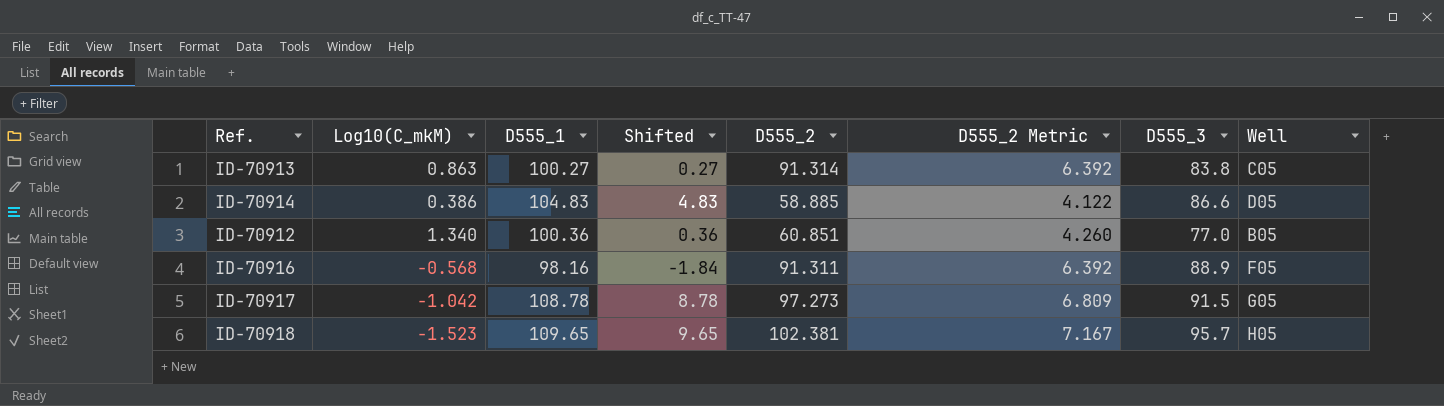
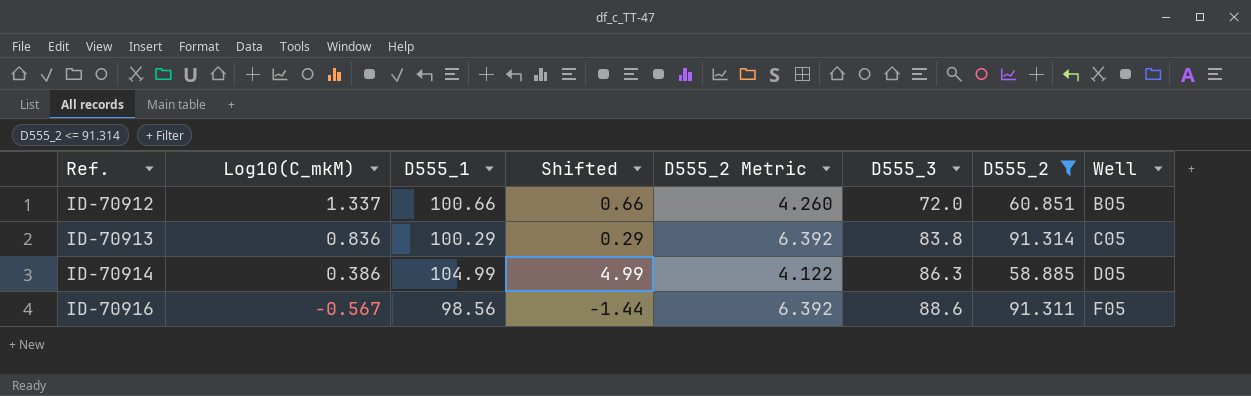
filter: none -> D555_2 <= 91.314
row order: none -> Ref. ascending
column D555_2 | position: 5 -> 7
ID-70912 | Log10(C_mkM): 1.340 -> 1.337
ID-70912 | D555_1: 100.36 -> 100.66
ID-70912 | Shifted: 0.36 -> 0.66
ID-70912 | D555_3: 77.0 -> 72.0
ID-70913 | Log10(C_mkM): 0.863 -> 0.836
ID-70913 | D555_1: 100.27 -> 100.29
ID-70913 | Shifted: 0.27 -> 0.29
ID-70914 | D555_1: 104.83 -> 104.99
ID-70914 | Shifted: 4.83 -> 4.99
ID-70914 | D555_3: 86.6 -> 86.3
ID-70916 | Log10(C_mkM): -0.568 -> -0.567
ID-70916 | D555_1: 98.16 -> 98.56
ID-70916 | Shifted: -1.84 -> -1.44
ID-70916 | D555_3: 88.9 -> 88.6

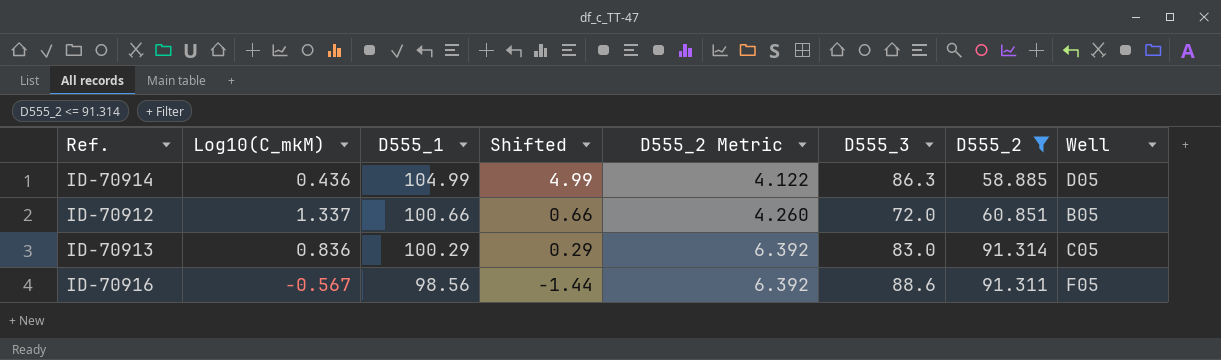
row order: Ref. ascending -> D555_1 descending
ID-70914 | Log10(C_mkM): 0.386 -> 0.436
ID-70913 | D555_3: 83.8 -> 83.0

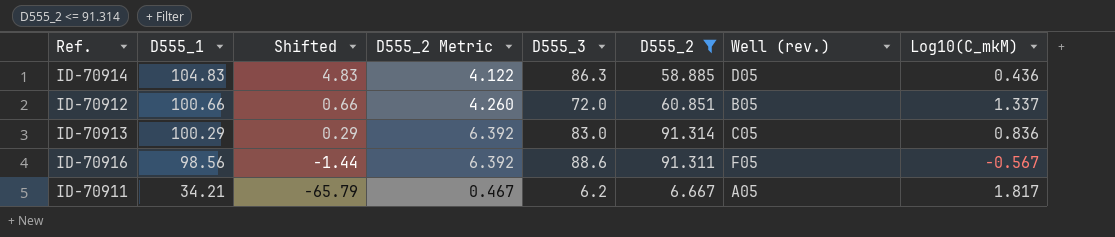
column name: Well -> Well (rev.)
column Log10(C_mkM) | position: 2 -> 8
ID-70914 | D555_1: 104.99 -> 104.83
ID-70914 | Shifted: 4.99 -> 4.83
row ID-70911: none -> 34.21 | -65.79 | 0.467 | 6.2 | 6.667 | A05 | 1.817

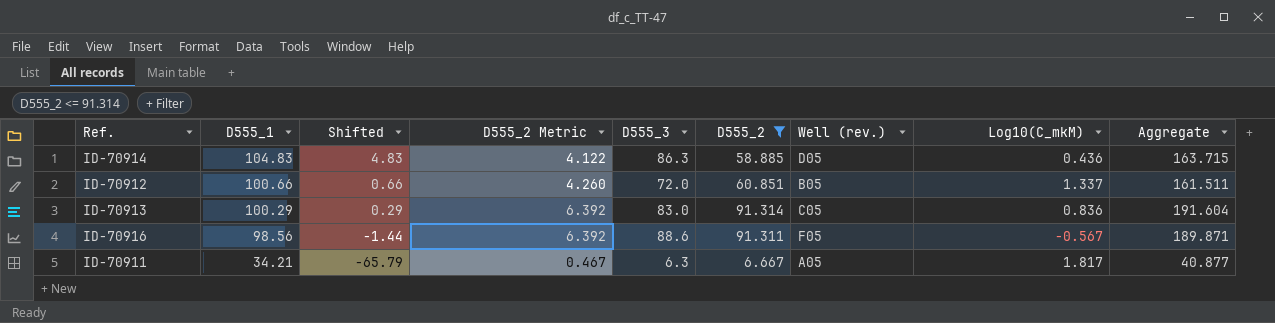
column Aggregate | formula: none -> [D555_1] + [D555_2]
ID-70911 | D555_3: 6.2 -> 6.3

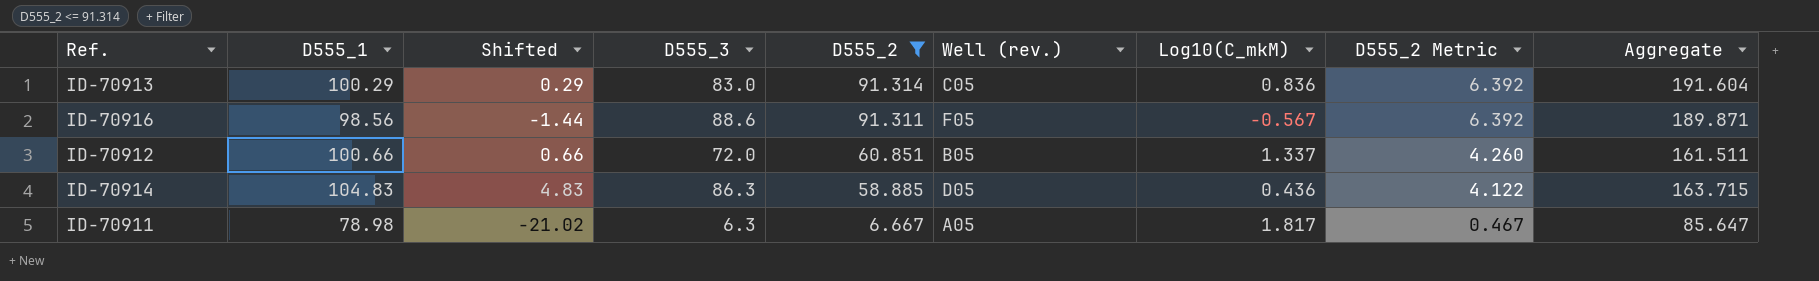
row order: D555_1 descending -> D555_2 descending
column D555_2 Metric | position: 4 -> 8
ID-70911 | D555_1: 34.21 -> 78.98
ID-70911 | Shifted: -65.79 -> -21.02
ID-70911 | Aggregate: 40.877 -> 85.647

